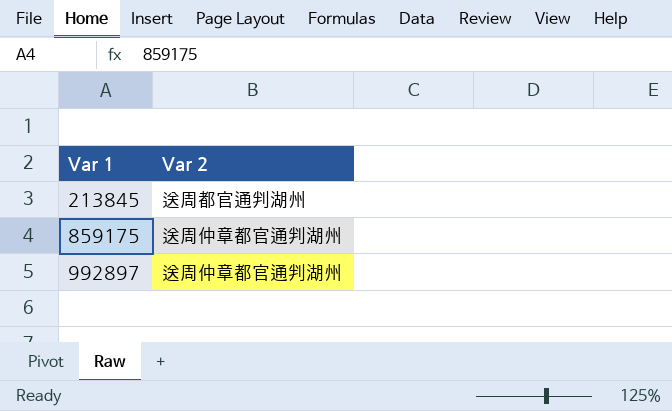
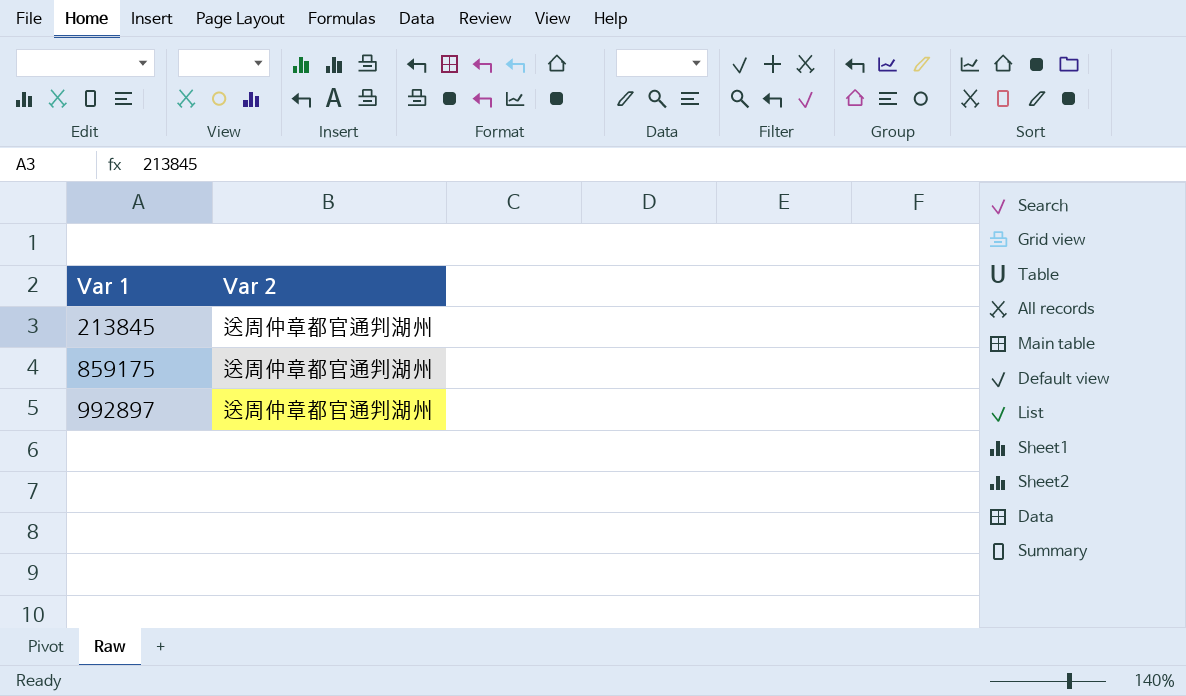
213845 | Var 2: 送周都官通判湖州 -> 送周仲章都官通判湖州

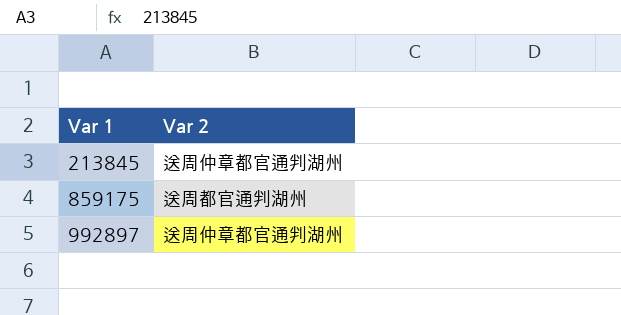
859175 | Var 2: 送周仲章都官通判湖州 -> 送周都官通判湖州

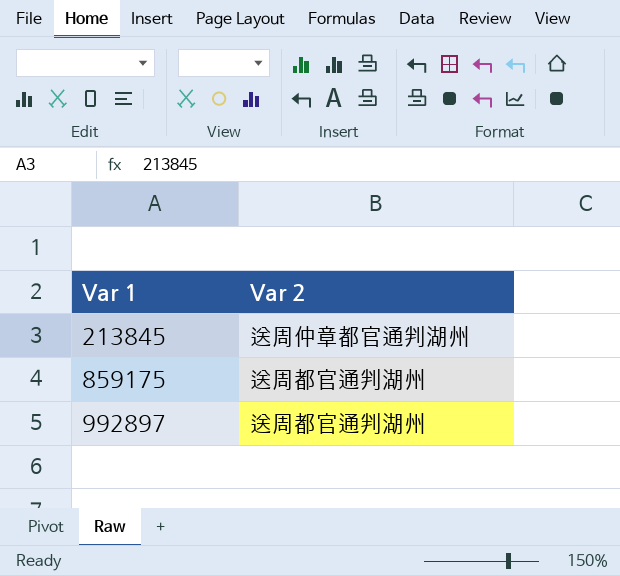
992897 | Var 2: 送周仲章都官通判湖州 -> 送周都官通判湖州

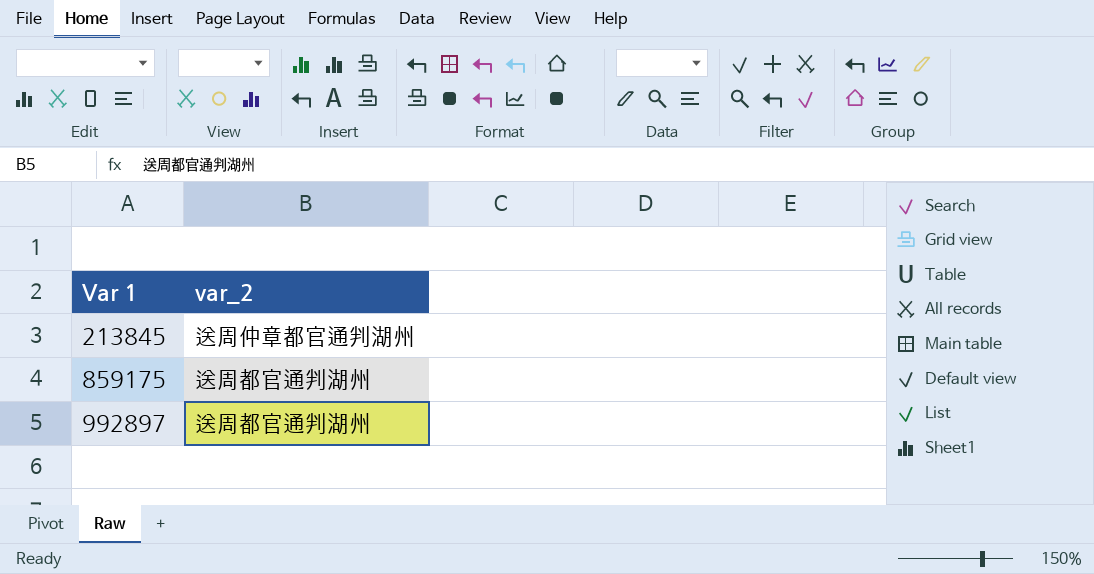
column name: Var 2 -> var_2

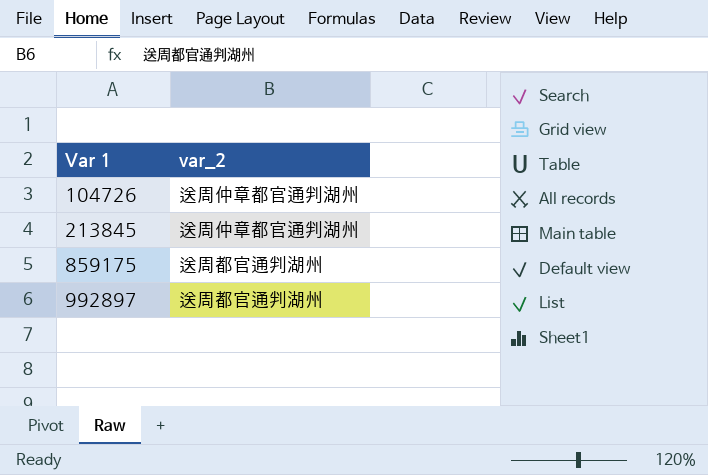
row 104726: none -> 送周仲章都官通判湖州

